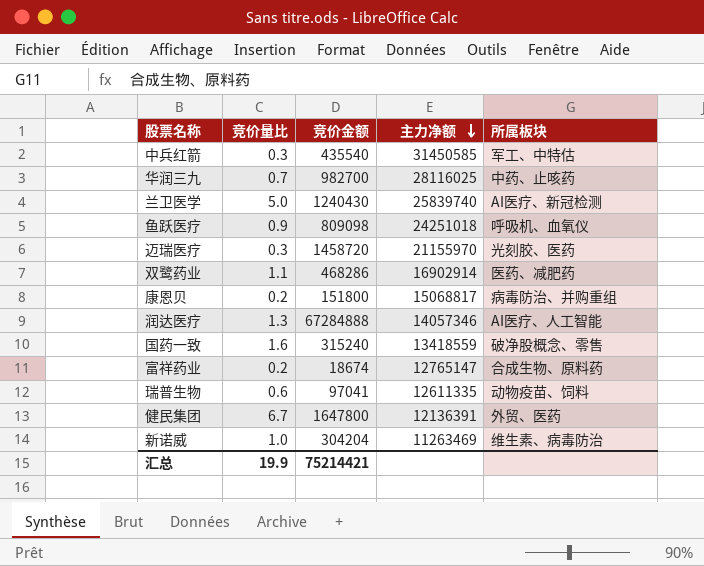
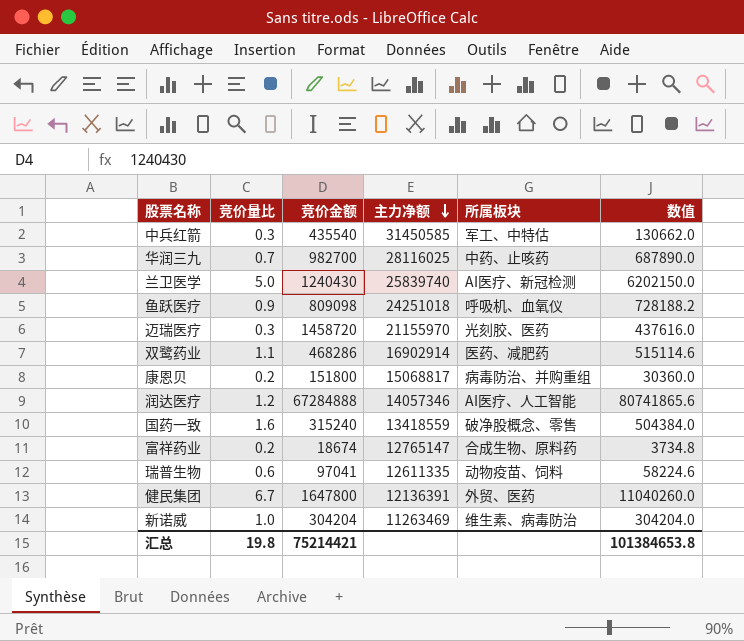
column 数值 | formula: none -> [竞价量比] * [竞价金额]
润达医疗 | 竞价量比: 1.3 -> 1.2
汇总 | 竞价量比: 19.9 -> 19.8

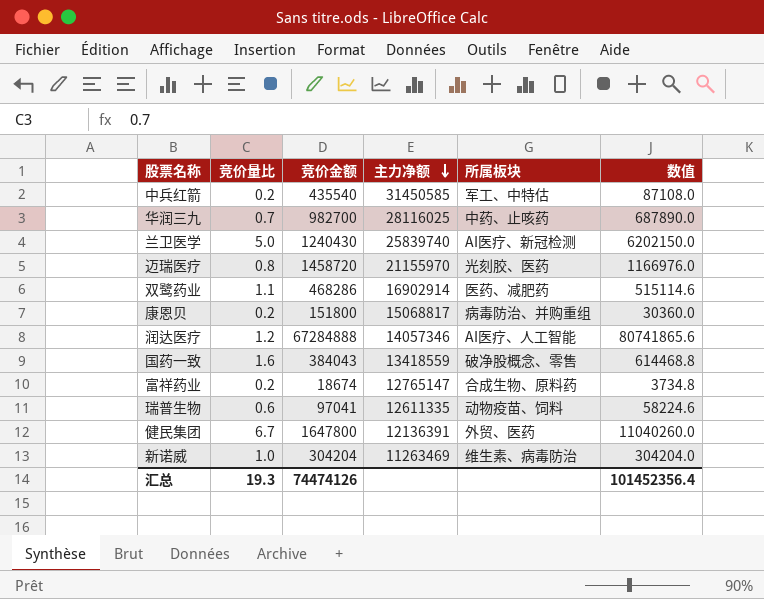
row 鱼跃医疗: 0.9 | 809098 | 24251018 | 呼吸机、血氧仪 | 728188.2 -> none
中兵红箭 | 竞价量比: 0.3 -> 0.2
中兵红箭 | 数值: 130662.0 -> 87108.0
迈瑞医疗 | 竞价量比: 0.3 -> 0.8
迈瑞医疗 | 数值: 437616.0 -> 1166976.0
国药一致 | 竞价金额: 315240 -> 384043
国药一致 | 数值: 504384.0 -> 614468.8
汇总 | 竞价量比: 19.8 -> 19.3
汇总 | 竞价金额: 75214421 -> 74474126
汇总 | 数值: 101384653.8 -> 101452356.4

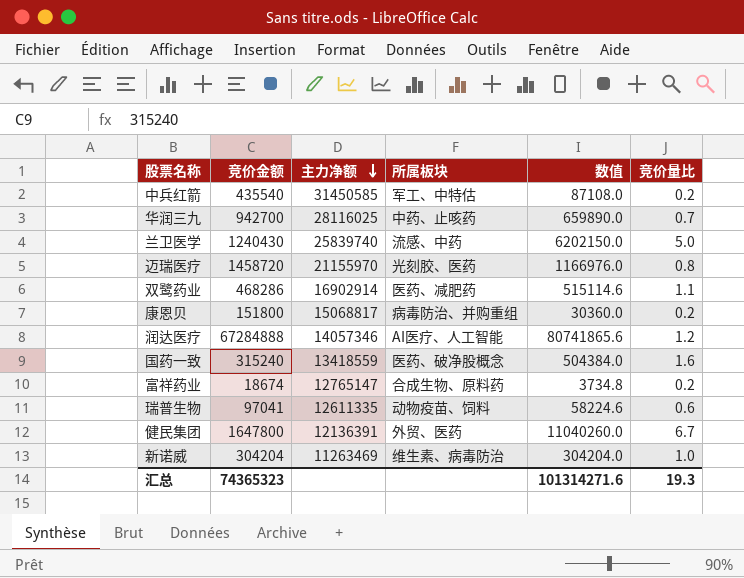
column 竞价量比 | position: 2 -> 6
华润三九 | 竞价金额: 982700 -> 942700
华润三九 | 数值: 687890.0 -> 659890.0
兰卫医学 | 所属板块: AI医疗、新冠检测 -> 流感、中药
国药一致 | 竞价金额: 384043 -> 315240
国药一致 | 所属板块: 破净股概念、零售 -> 医药、破净股概念
国药一致 | 数值: 614468.8 -> 504384.0
汇总 | 竞价金额: 74474126 -> 74365323
汇总 | 数值: 101452356.4 -> 101314271.6

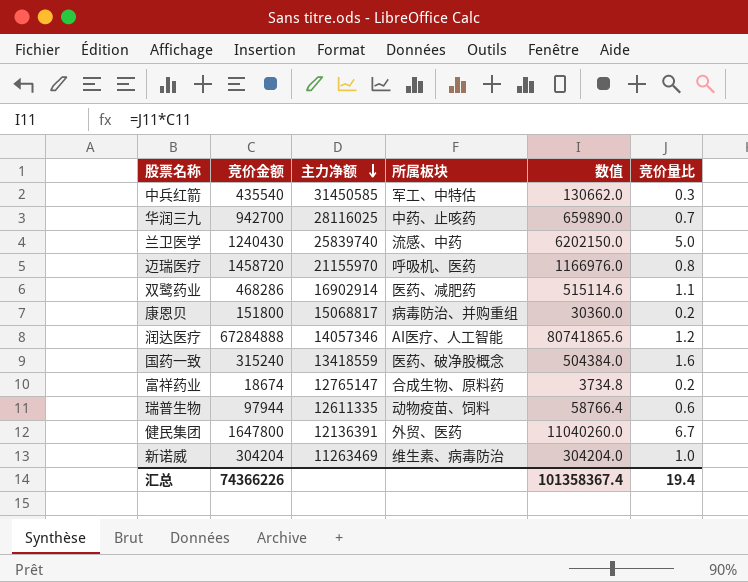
中兵红箭 | 数值: 87108.0 -> 130662.0
中兵红箭 | 竞价量比: 0.2 -> 0.3
迈瑞医疗 | 所属板块: 光刻胶、医药 -> 呼吸机、医药
瑞普生物 | 竞价金额: 97041 -> 97944
瑞普生物 | 数值: 58224.6 -> 58766.4
汇总 | 竞价金额: 74365323 -> 74366226
汇总 | 数值: 101314271.6 -> 101358367.4
汇总 | 竞价量比: 19.3 -> 19.4

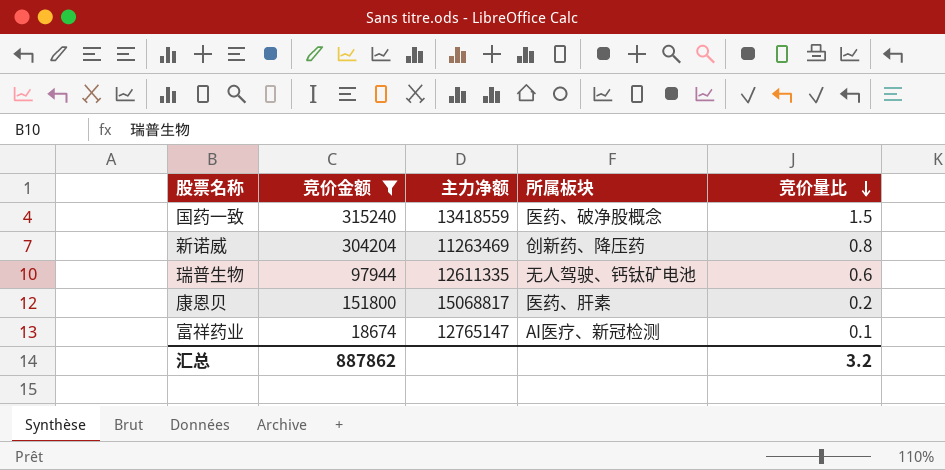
filter: none -> 竞价金额 <= 315240
row order: 主力净额 descending -> 竞价量比 descending
column 数值 | formula: [竞价金额] * [竞价量比] -> none
国药一致 | 竞价量比: 1.6 -> 1.5
新诺威 | 所属板块: 维生素、病毒防治 -> 创新药、降压药
新诺威 | 竞价量比: 1.0 -> 0.8
瑞普生物 | 所属板块: 动物疫苗、饲料 -> 无人驾驶、钙钛矿电池
康恩贝 | 所属板块: 病毒防治、并购重组 -> 医药、肝素
富祥药业 | 所属板块: 合成生物、原料药 -> AI医疗、新冠检测
富祥药业 | 竞价量比: 0.2 -> 0.1
汇总 | 竞价金额: 74366226 -> 887862
汇总 | 竞价量比: 19.4 -> 3.2

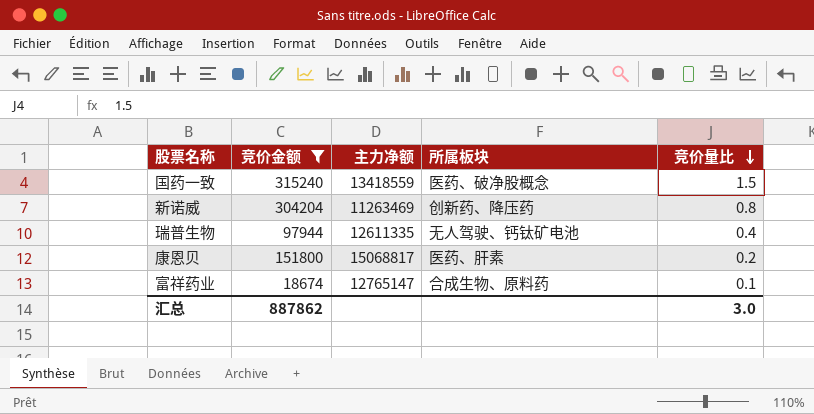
瑞普生物 | 竞价量比: 0.6 -> 0.4
富祥药业 | 所属板块: AI医疗、新冠检测 -> 合成生物、原料药
汇总 | 竞价量比: 3.2 -> 3.0

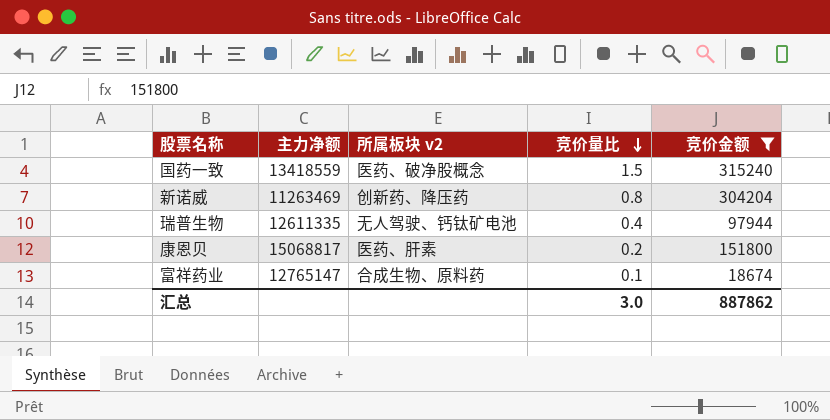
column name: 所属板块 -> 所属板块 v2
column 竞价金额 | position: 2 -> 5

